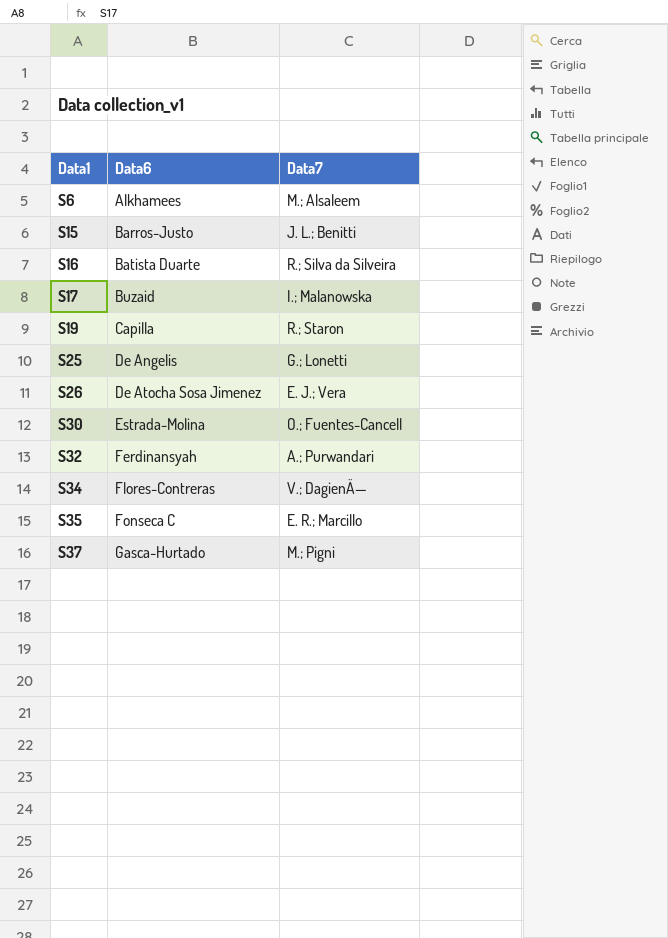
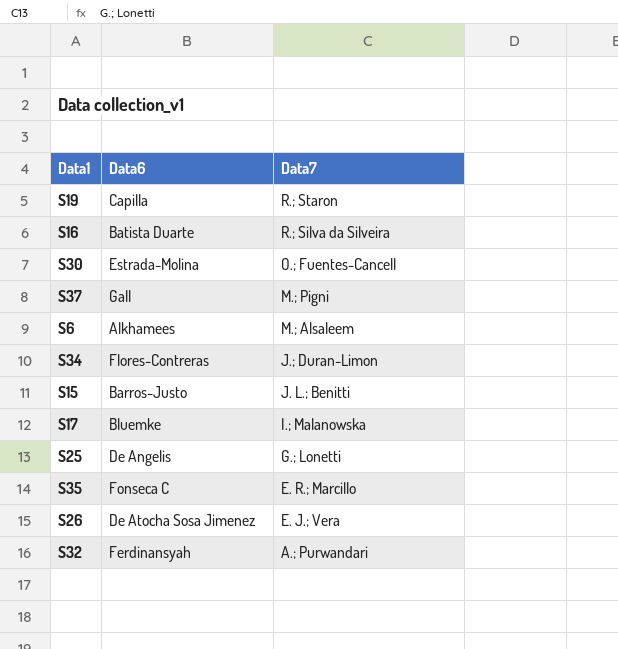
row order: Data1 ascending -> Data7 descending
S37 | Data6: Gasca-Hurtado -> Gall
S34 | Data7: V.; DagienÄ— -> J.; Duran-Limon
S17 | Data6: Buzaid -> Bluemke

